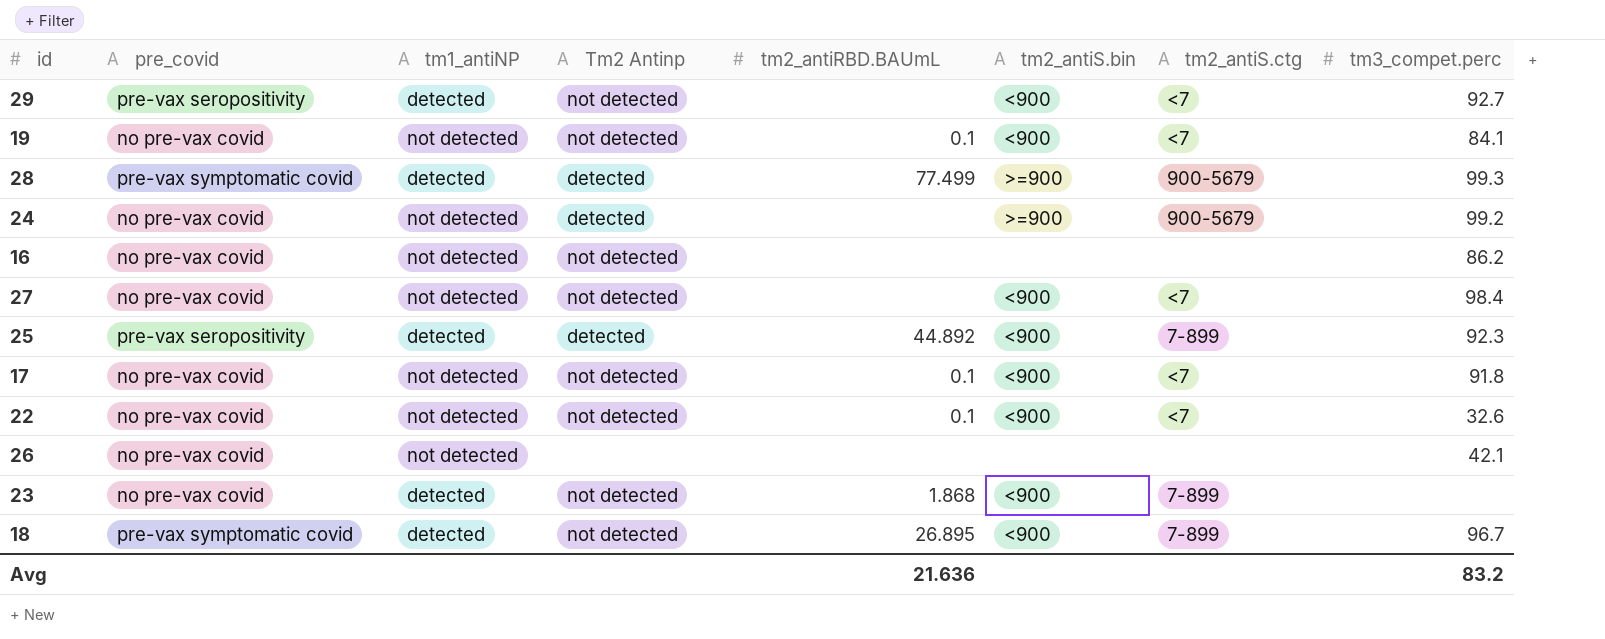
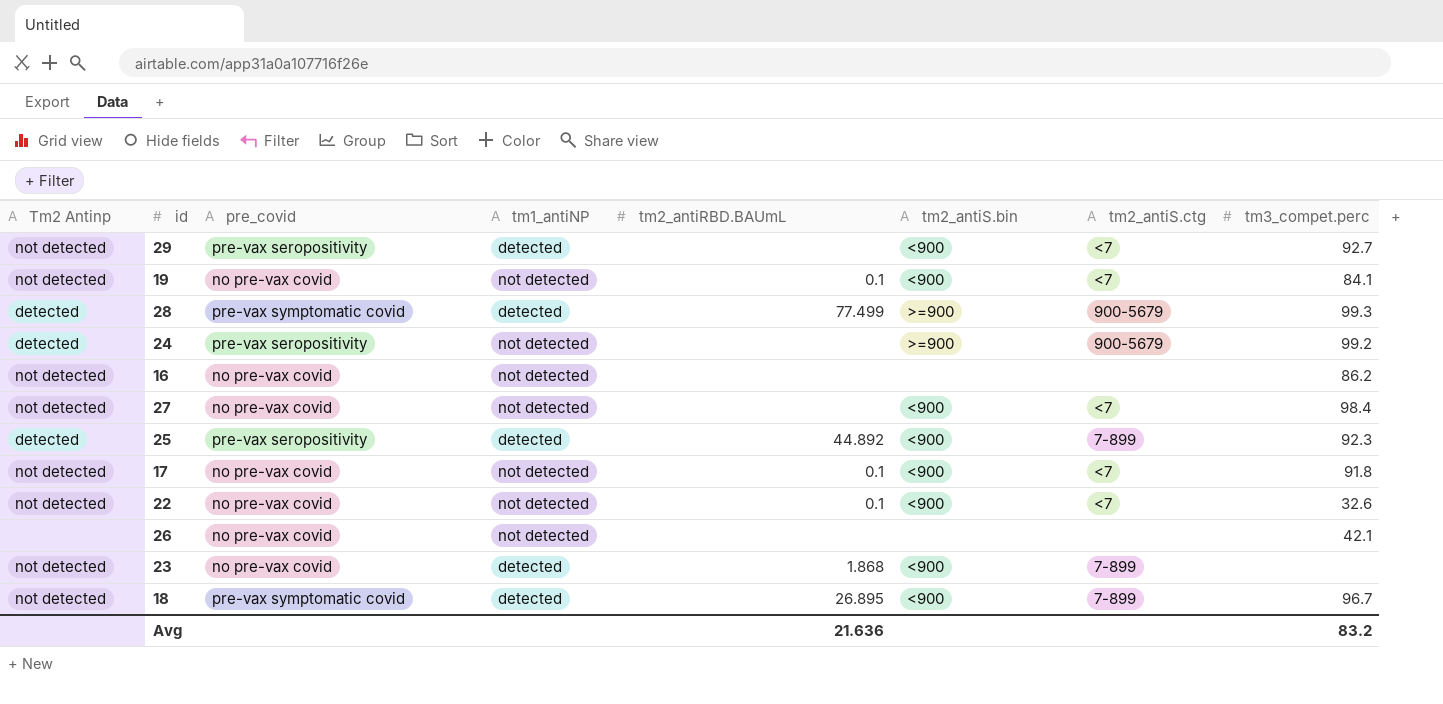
column Tm2 Antinp | position: 4 -> 1
24 | pre_covid: no pre-vax covid -> pre-vax seropositivity

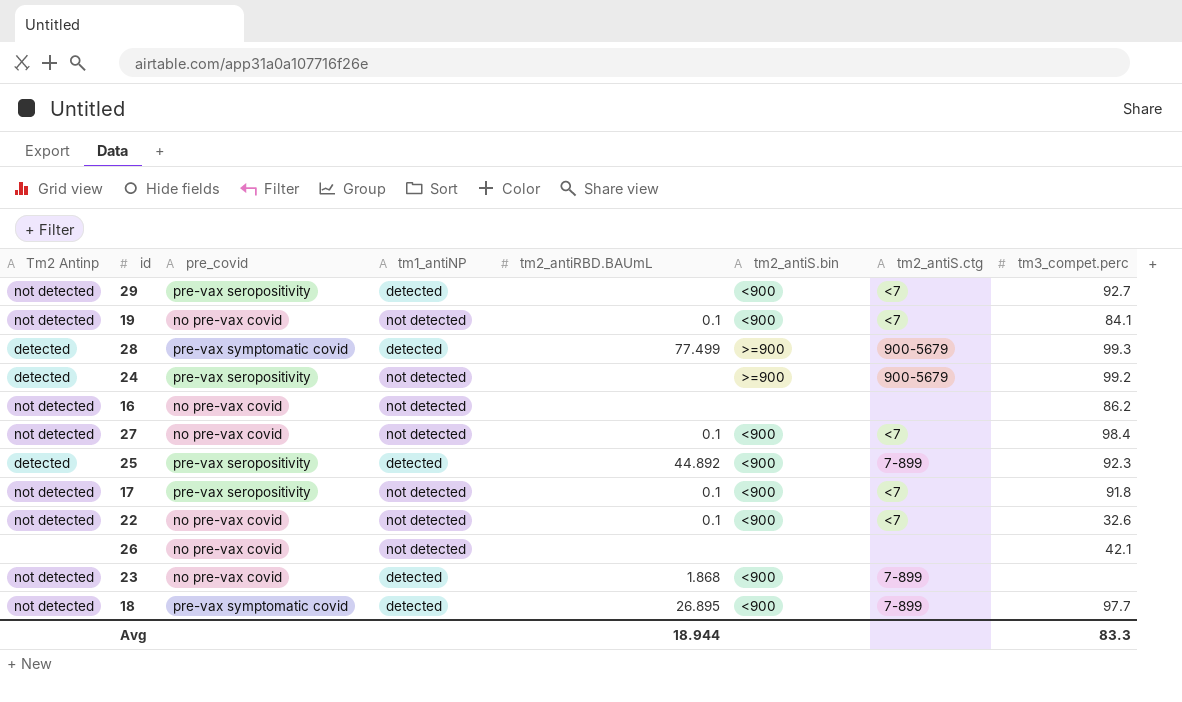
27 | tm2_antiRBD.BAUmL: none -> 0.1
17 | pre_covid: no pre-vax covid -> pre-vax seropositivity
18 | tm3_compet.perc: 96.7 -> 97.7
Avg | tm2_antiRBD.BAUmL: 21.636 -> 18.944
Avg | tm3_compet.perc: 83.2 -> 83.3

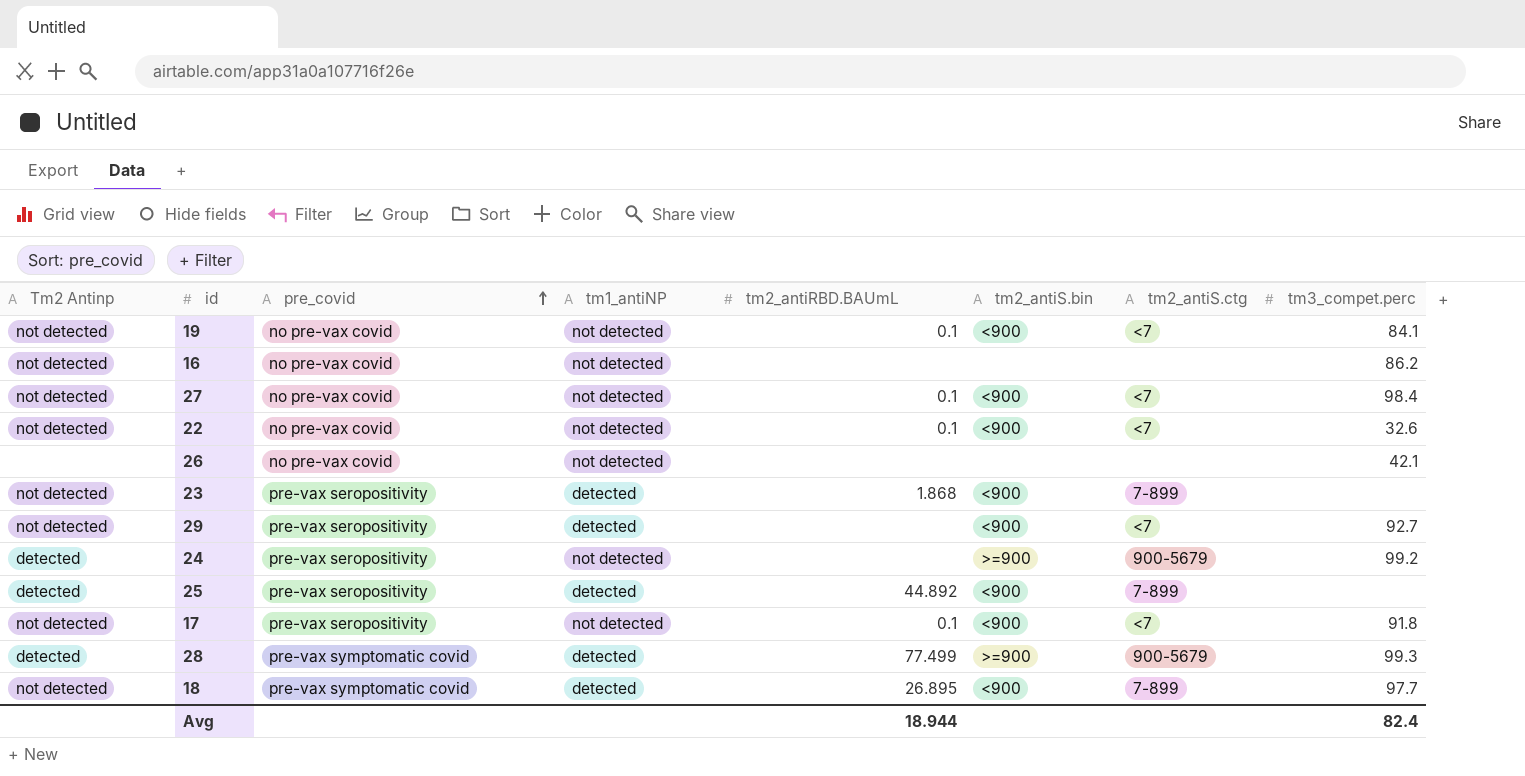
row order: none -> pre_covid ascending
23 | pre_covid: no pre-vax covid -> pre-vax seropositivity
25 | tm3_compet.perc: 92.3 -> none
Avg | tm3_compet.perc: 83.3 -> 82.4

